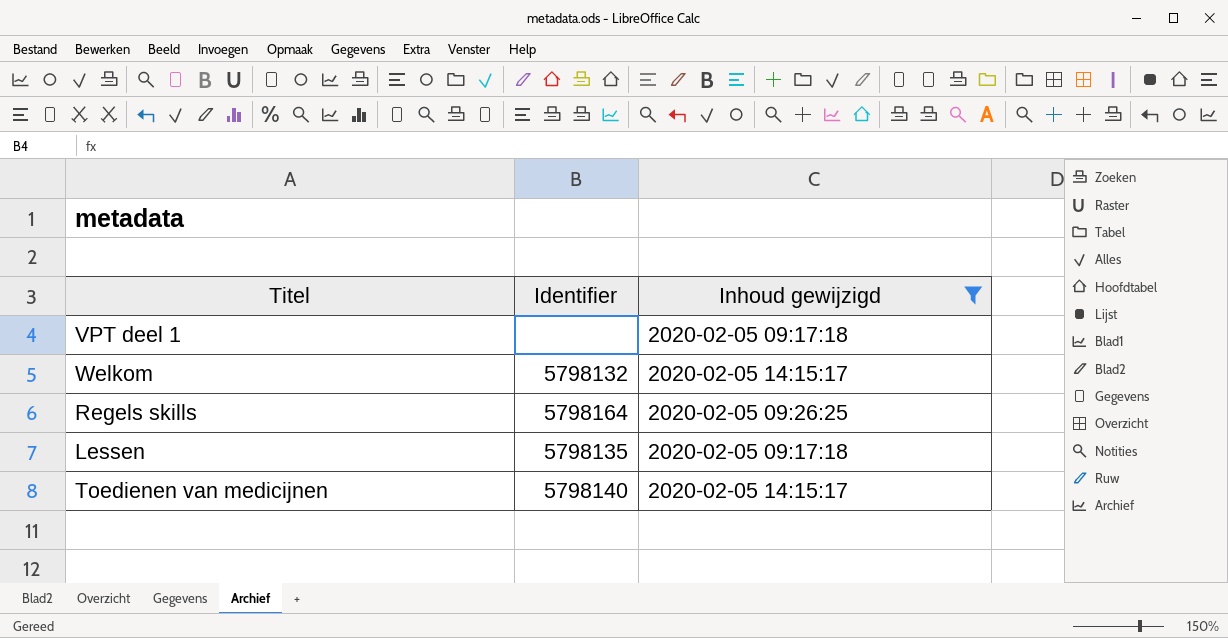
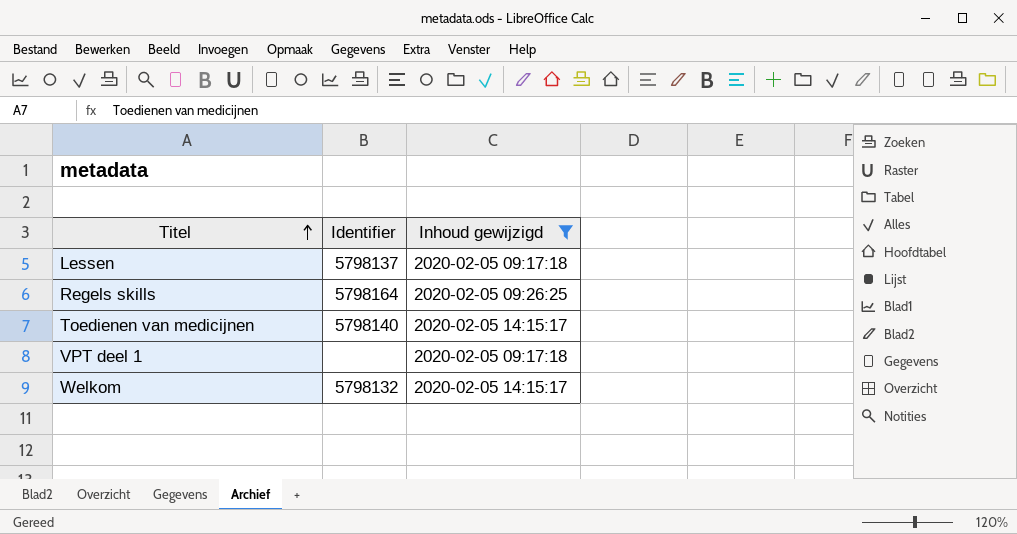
row order: none -> Titel ascending
Lessen | Identifier: 5798135 -> 5798137

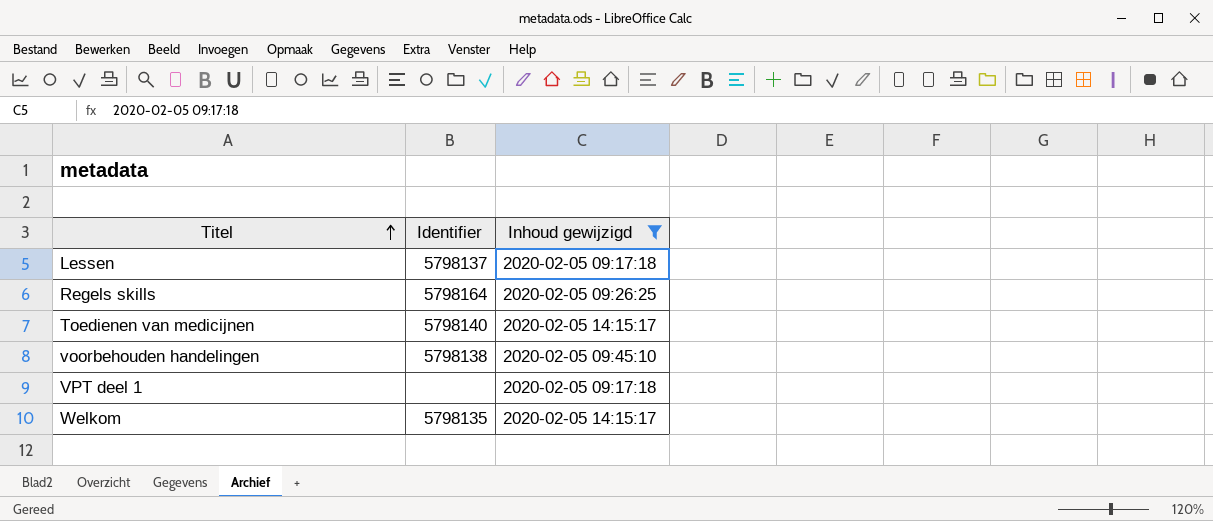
row voorbehouden handelingen: none -> 5798138 | 2020-02-05 09:45:10
Welkom | Identifier: 5798132 -> 5798135

